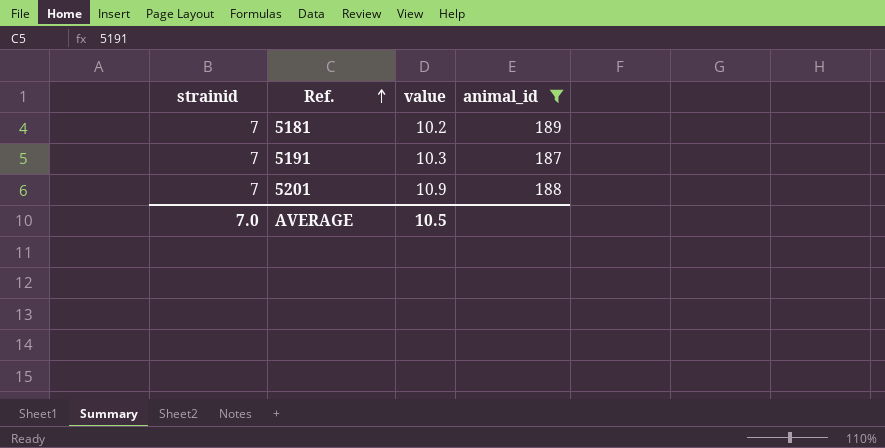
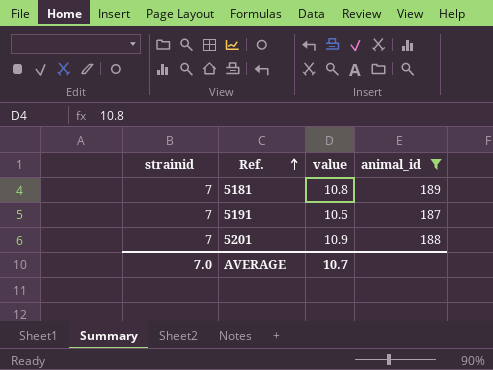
5181 | value: 10.2 -> 10.8
5191 | value: 10.3 -> 10.5
AVERAGE | value: 10.5 -> 10.7

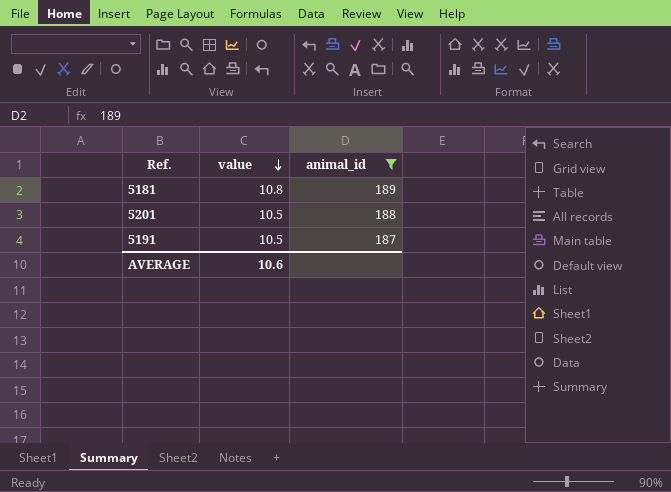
row order: Ref. ascending -> value descending
column strainid | position: 1 -> none
5201 | value: 10.9 -> 10.5
AVERAGE | value: 10.7 -> 10.6

